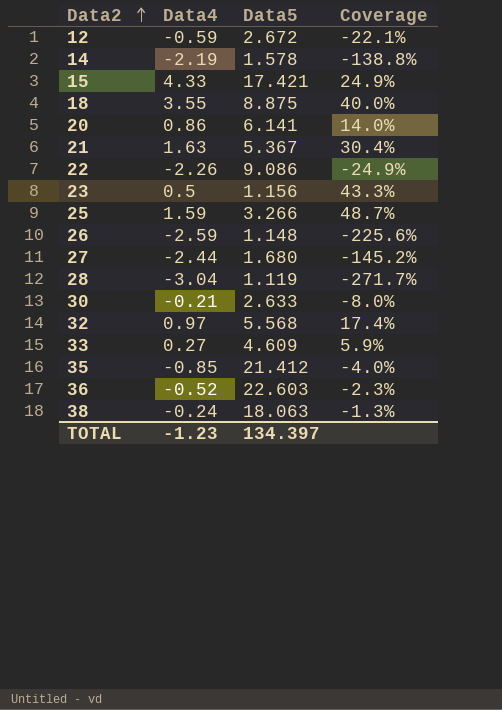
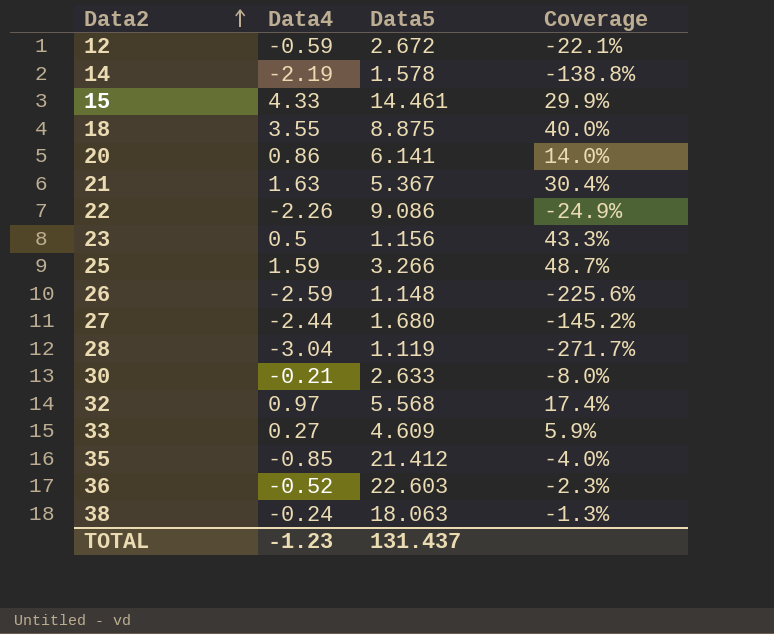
15 | Data5: 17.421 -> 14.461
15 | Coverage: 24.9% -> 29.9%
TOTAL | Data5: 134.397 -> 131.437

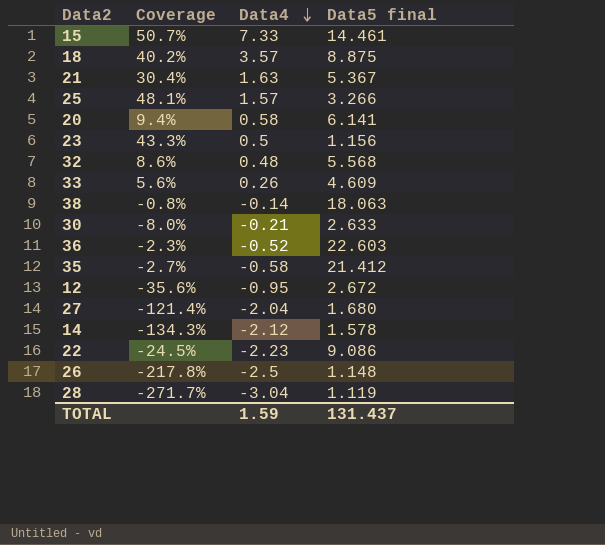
row order: Data2 ascending -> Data4 descending
column Coverage | position: 4 -> 2
column name: Data5 -> Data5 final
15 | Coverage: 29.9% -> 50.7%
15 | Data4: 4.33 -> 7.33
18 | Coverage: 40.0% -> 40.2%
18 | Data4: 3.55 -> 3.57
25 | Coverage: 48.7% -> 48.1%
25 | Data4: 1.59 -> 1.57
20 | Coverage: 14.0% -> 9.4%
20 | Data4: 0.86 -> 0.58
32 | Coverage: 17.4% -> 8.6%
32 | Data4: 0.97 -> 0.48
33 | Coverage: 5.9% -> 5.6%
33 | Data4: 0.27 -> 0.26
38 | Coverage: -1.3% -> -0.8%
38 | Data4: -0.24 -> -0.14
35 | Coverage: -4.0% -> -2.7%
35 | Data4: -0.85 -> -0.58
12 | Coverage: -22.1% -> -35.6%
12 | Data4: -0.59 -> -0.95
27 | Coverage: -145.2% -> -121.4%
27 | Data4: -2.44 -> -2.04
14 | Coverage: -138.8% -> -134.3%
14 | Data4: -2.19 -> -2.12
22 | Coverage: -24.9% -> -24.5%
22 | Data4: -2.26 -> -2.23
26 | Coverage: -225.6% -> -217.8%
26 | Data4: -2.59 -> -2.5
TOTAL | Data4: -1.23 -> 1.59

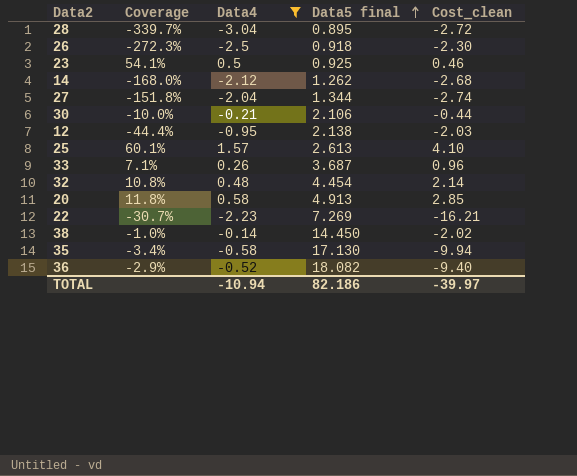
filter: none -> Data4 <= 1.57
row order: Data4 descending -> Data5 final ascending
column Cost_clean | formula: none -> [Data4] * [Data5 final]
28 | Coverage: -271.7% -> -339.7%
28 | Data5 final: 1.119 -> 0.895
26 | Coverage: -217.8% -> -272.3%
26 | Data5 final: 1.148 -> 0.918
23 | Coverage: 43.3% -> 54.1%
23 | Data5 final: 1.156 -> 0.925
14 | Coverage: -134.3% -> -168.0%
14 | Data5 final: 1.578 -> 1.262
27 | Coverage: -121.4% -> -151.8%
27 | Data5 final: 1.680 -> 1.344
30 | Coverage: -8.0% -> -10.0%
30 | Data5 final: 2.633 -> 2.106
12 | Coverage: -35.6% -> -44.4%
12 | Data5 final: 2.672 -> 2.138
25 | Coverage: 48.1% -> 60.1%
25 | Data5 final: 3.266 -> 2.613
33 | Coverage: 5.6% -> 7.1%
33 | Data5 final: 4.609 -> 3.687
32 | Coverage: 8.6% -> 10.8%
32 | Data5 final: 5.568 -> 4.454
20 | Coverage: 9.4% -> 11.8%
20 | Data5 final: 6.141 -> 4.913
22 | Coverage: -24.5% -> -30.7%
22 | Data5 final: 9.086 -> 7.269
38 | Coverage: -0.8% -> -1.0%
38 | Data5 final: 18.063 -> 14.450
35 | Coverage: -2.7% -> -3.4%
35 | Data5 final: 21.412 -> 17.130
36 | Coverage: -2.3% -> -2.9%
36 | Data5 final: 22.603 -> 18.082
TOTAL | Data4: 1.59 -> -10.94
TOTAL | Data5 final: 131.437 -> 82.186

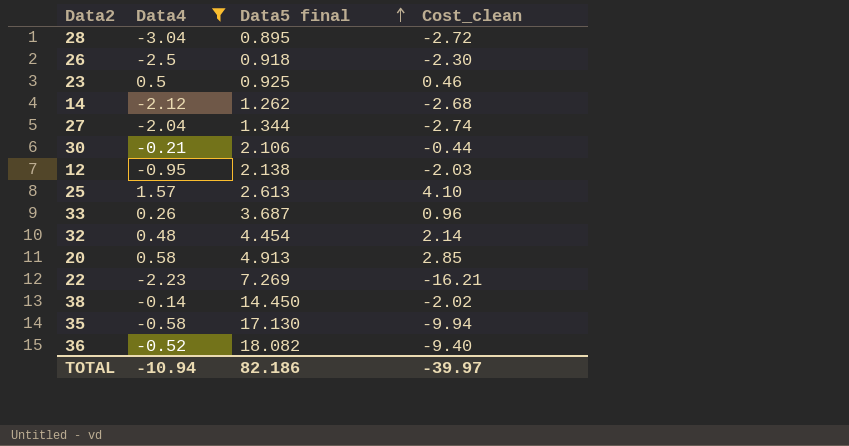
column Coverage | formula: [Data4] / [Data5 final] -> none

